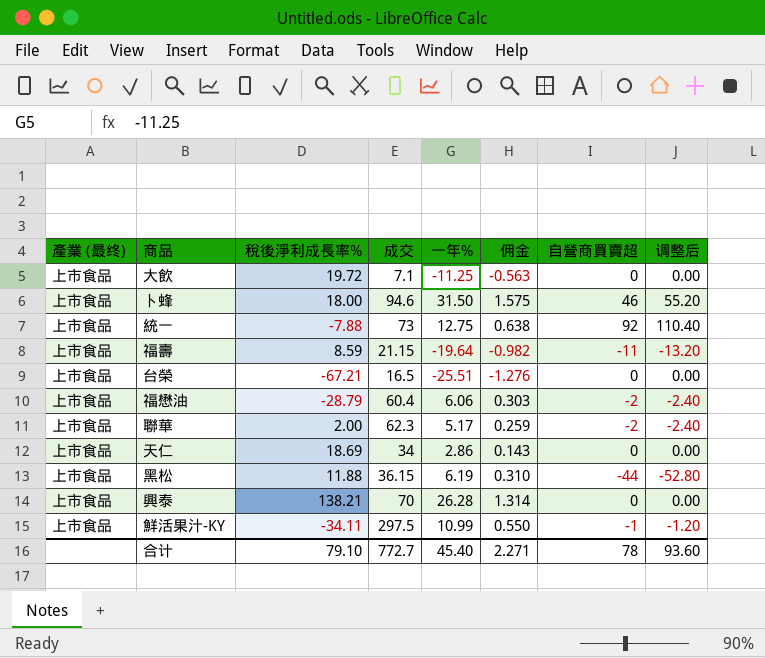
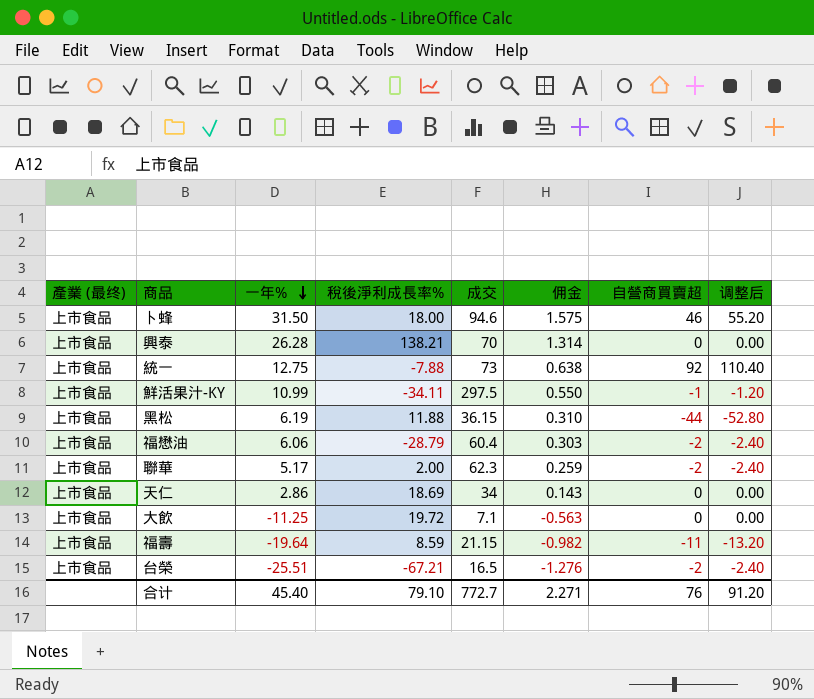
row order: none -> 一年% descending
column 一年% | position: 5 -> 3
台榮 | 自營商買賣超: 0 -> -2
台榮 | 调整后: 0.00 -> -2.40
合计 | 自營商買賣超: 78 -> 76
合计 | 调整后: 93.60 -> 91.20

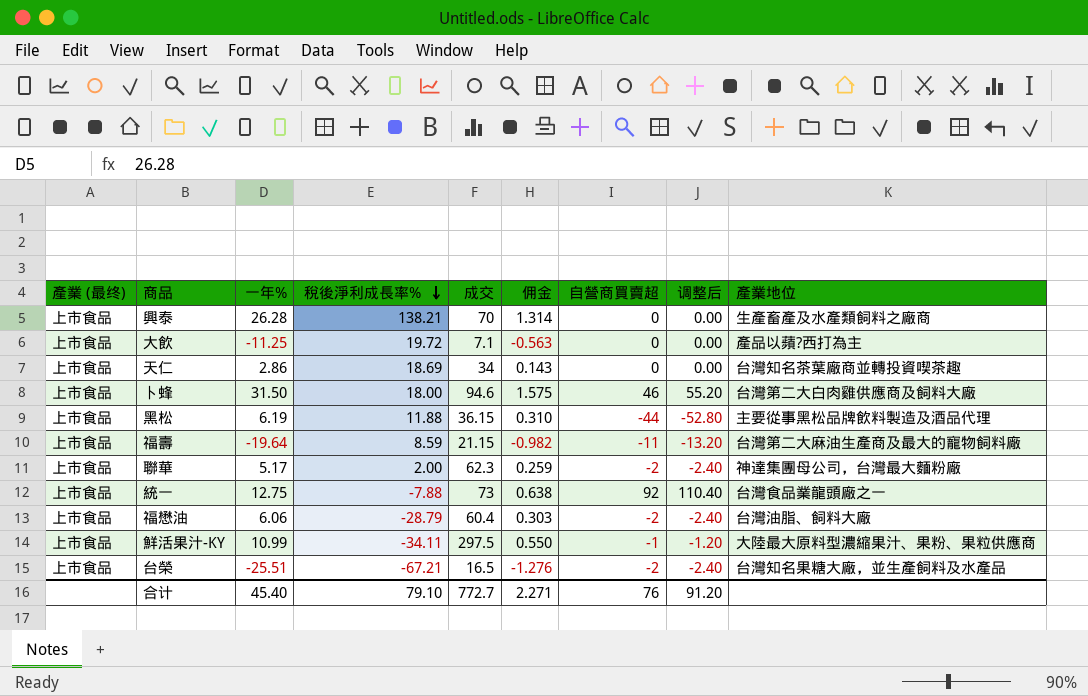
row order: 一年% descending -> 稅後淨利成長率% descending
column 產業地位 | position: none -> 9

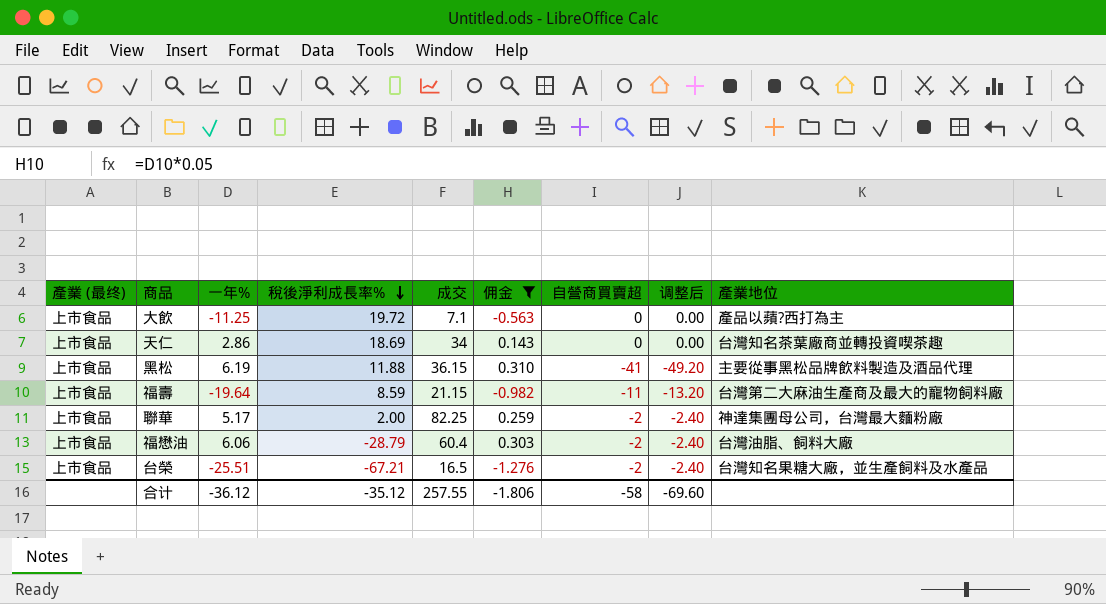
filter: none -> 佣金 <= 0.310
黑松 | 自營商買賣超: -44 -> -41
黑松 | 调整后: -52.80 -> -49.20
聯華 | 成交: 62.3 -> 82.25
合计 | 一年%: 45.40 -> -36.12
合计 | 稅後淨利成長率%: 79.10 -> -35.12
合计 | 成交: 772.7 -> 257.55
合计 | 佣金: 2.271 -> -1.806
合计 | 自營商買賣超: 76 -> -58
合计 | 调整后: 91.20 -> -69.60

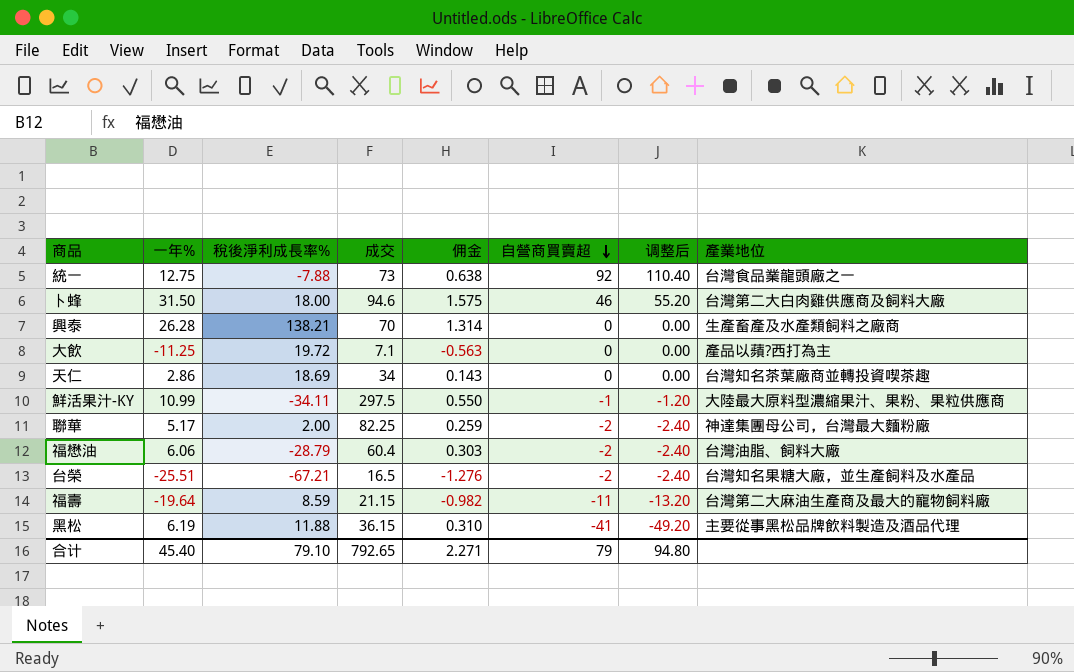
filter: 佣金 <= 0.310 -> none
row order: 稅後淨利成長率% descending -> 自營商買賣超 descending
column 產業 (最终) | position: 1 -> none
合计 | 一年%: -36.12 -> 45.40
合计 | 稅後淨利成長率%: -35.12 -> 79.10
合计 | 成交: 257.55 -> 792.65
合计 | 佣金: -1.806 -> 2.271
合计 | 自營商買賣超: -58 -> 79
合计 | 调整后: -69.60 -> 94.80

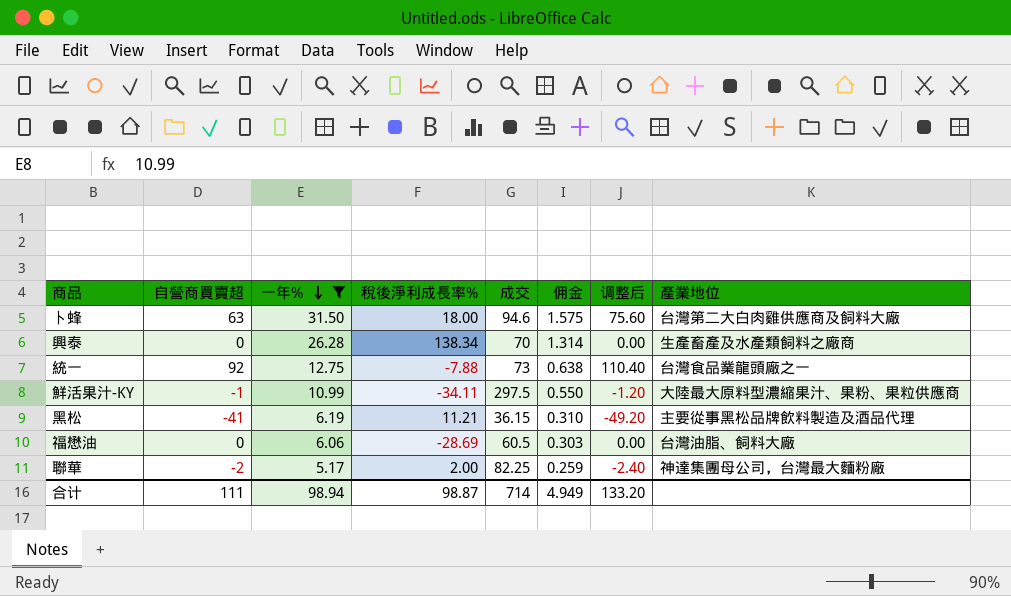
filter: none -> 一年% >= 5.17
row order: 自營商買賣超 descending -> 一年% descending
column 自營商買賣超 | position: 6 -> 2
卜蜂 | 自營商買賣超: 46 -> 63
卜蜂 | 调整后: 55.20 -> 75.60
興泰 | 稅後淨利成長率%: 138.21 -> 138.34
黑松 | 稅後淨利成長率%: 11.88 -> 11.21
福懋油 | 自營商買賣超: -2 -> 0
福懋油 | 稅後淨利成長率%: -28.79 -> -28.69
福懋油 | 成交: 60.4 -> 60.5
福懋油 | 调整后: -2.40 -> 0.00
合计 | 自營商買賣超: 79 -> 111
合计 | 一年%: 45.40 -> 98.94
合计 | 稅後淨利成長率%: 79.10 -> 98.87
合计 | 成交: 792.65 -> 714
合计 | 佣金: 2.271 -> 4.949
合计 | 调整后: 94.80 -> 133.20

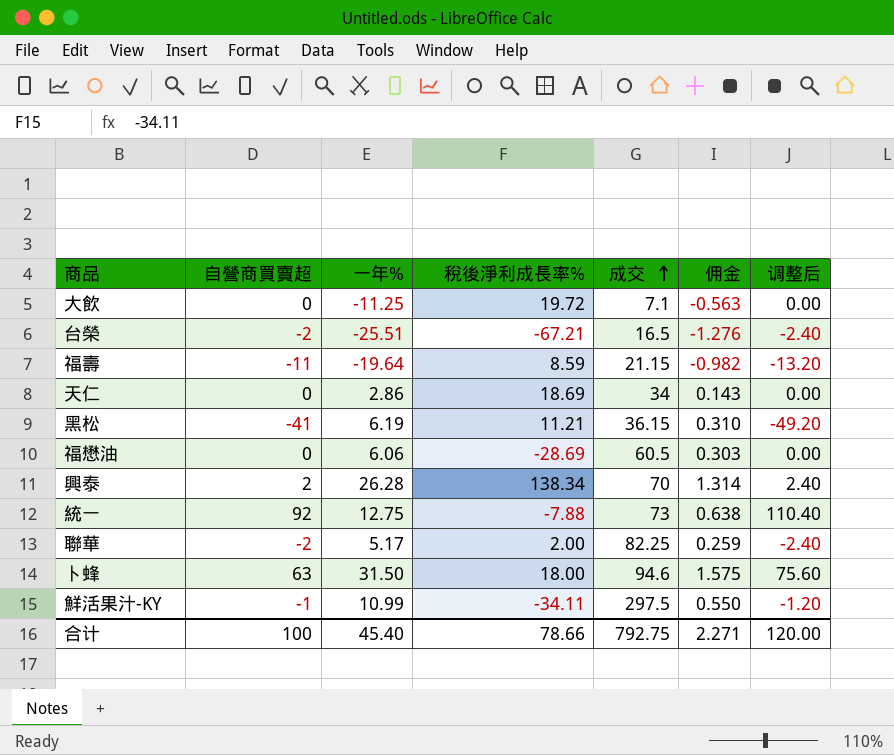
filter: 一年% >= 5.17 -> none
row order: 一年% descending -> 成交 ascending
column 產業地位 | position: 8 -> none
興泰 | 自營商買賣超: 0 -> 2
興泰 | 调整后: 0.00 -> 2.40
合计 | 自營商買賣超: 111 -> 100
合计 | 一年%: 98.94 -> 45.40
合计 | 稅後淨利成長率%: 98.87 -> 78.66
合计 | 成交: 714 -> 792.75
合计 | 佣金: 4.949 -> 2.271
合计 | 调整后: 133.20 -> 120.00

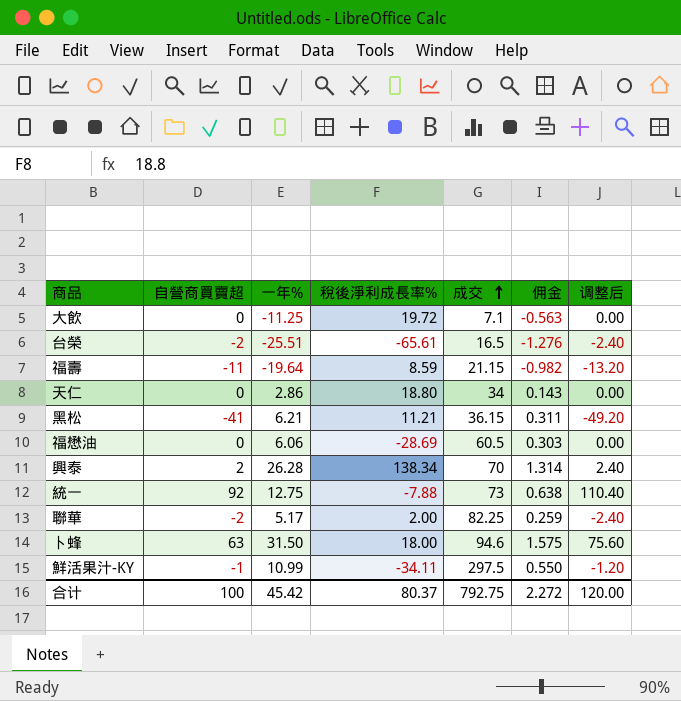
台榮 | 稅後淨利成長率%: -67.21 -> -65.61
天仁 | 稅後淨利成長率%: 18.69 -> 18.80
黑松 | 一年%: 6.19 -> 6.21
黑松 | 佣金: 0.310 -> 0.311
合计 | 一年%: 45.40 -> 45.42
合计 | 稅後淨利成長率%: 78.66 -> 80.37
合计 | 佣金: 2.271 -> 2.272

